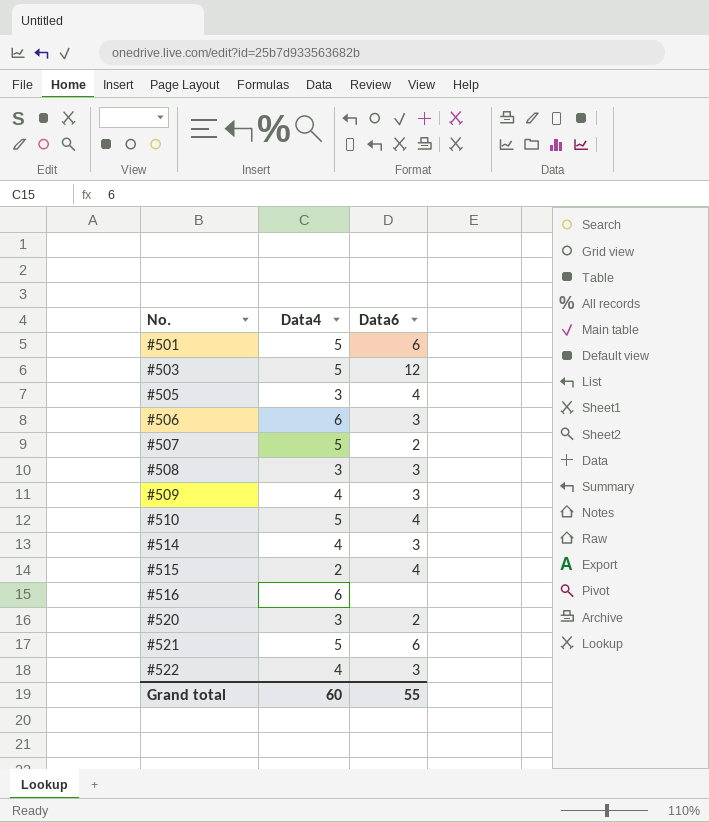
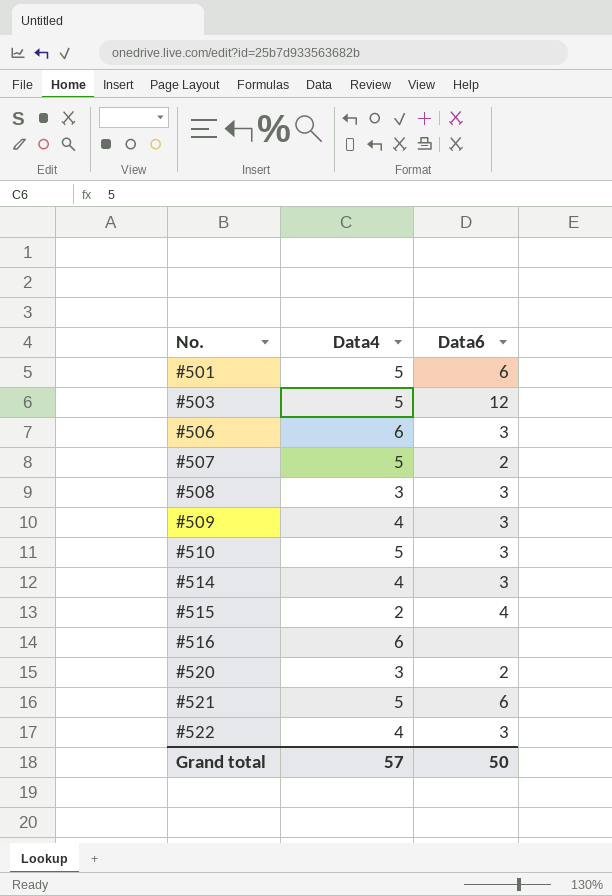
row #505: 3 | 4 -> none
#510 | Data6: 4 -> 3
Grand total | Data4: 60 -> 57
Grand total | Data6: 55 -> 50

